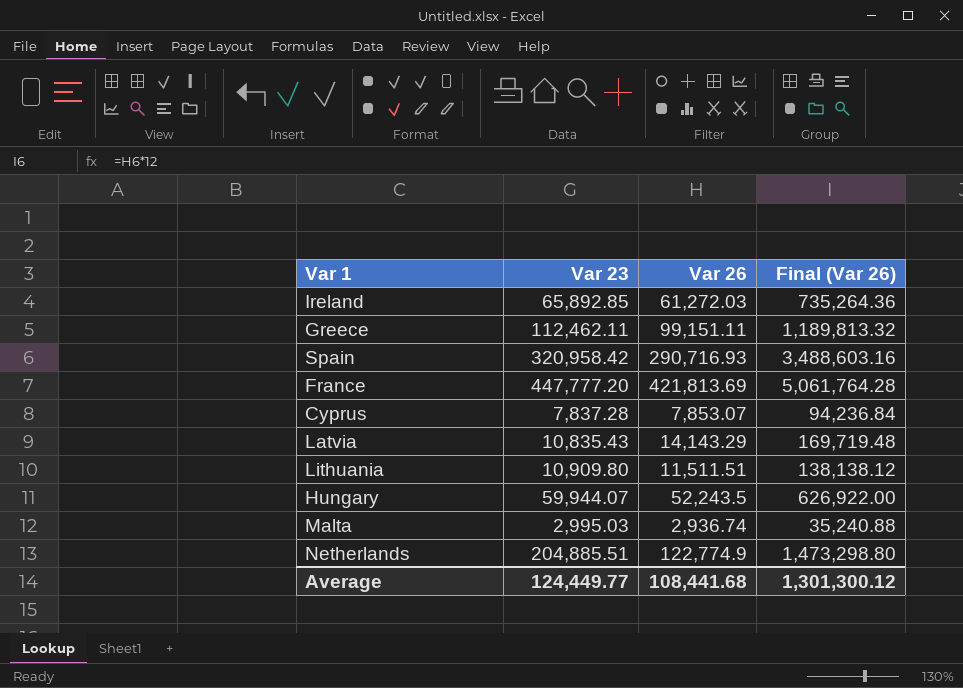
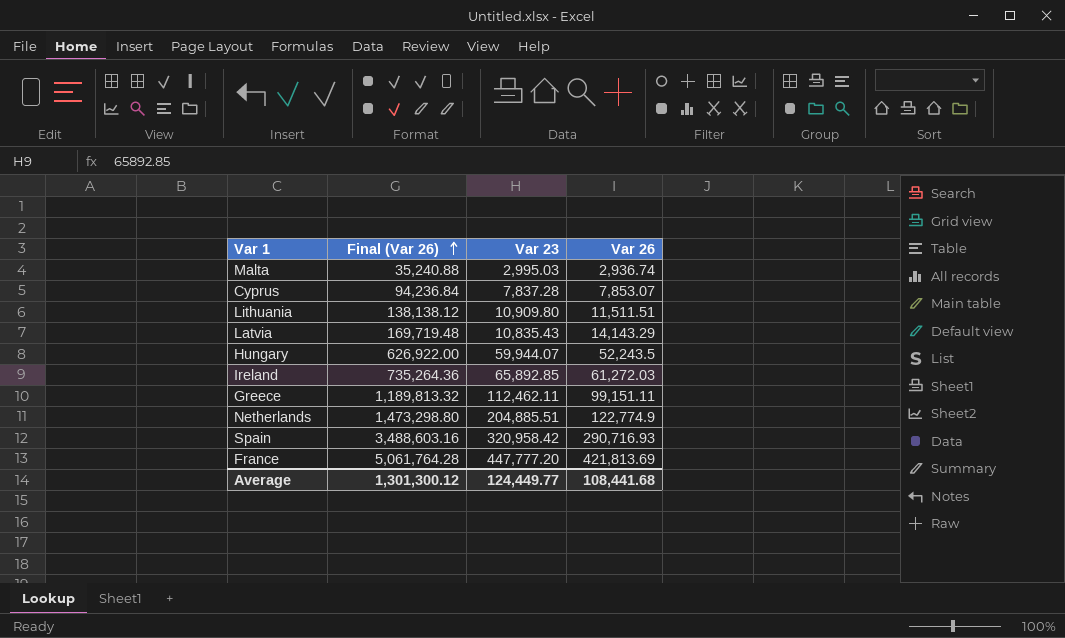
row order: none -> Final (Var 26) ascending
column Final (Var 26) | position: 4 -> 2

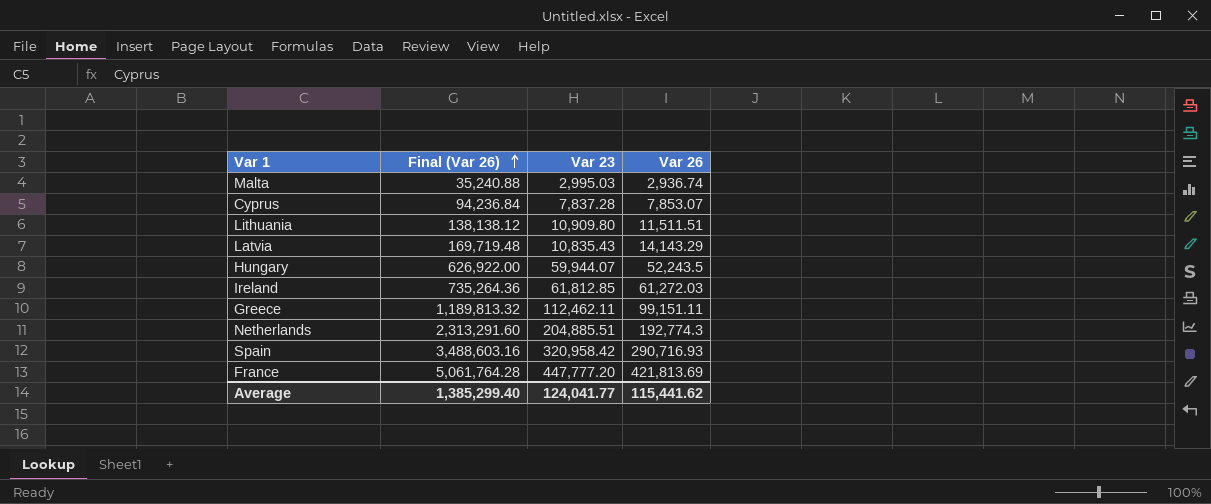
Ireland | Var 23: 65,892.85 -> 61,812.85
Netherlands | Final (Var 26): 1,473,298.80 -> 2,313,291.60
Netherlands | Var 26: 122,774.9 -> 192,774.3
Average | Final (Var 26): 1,301,300.12 -> 1,385,299.40
Average | Var 23: 124,449.77 -> 124,041.77
Average | Var 26: 108,441.68 -> 115,441.62

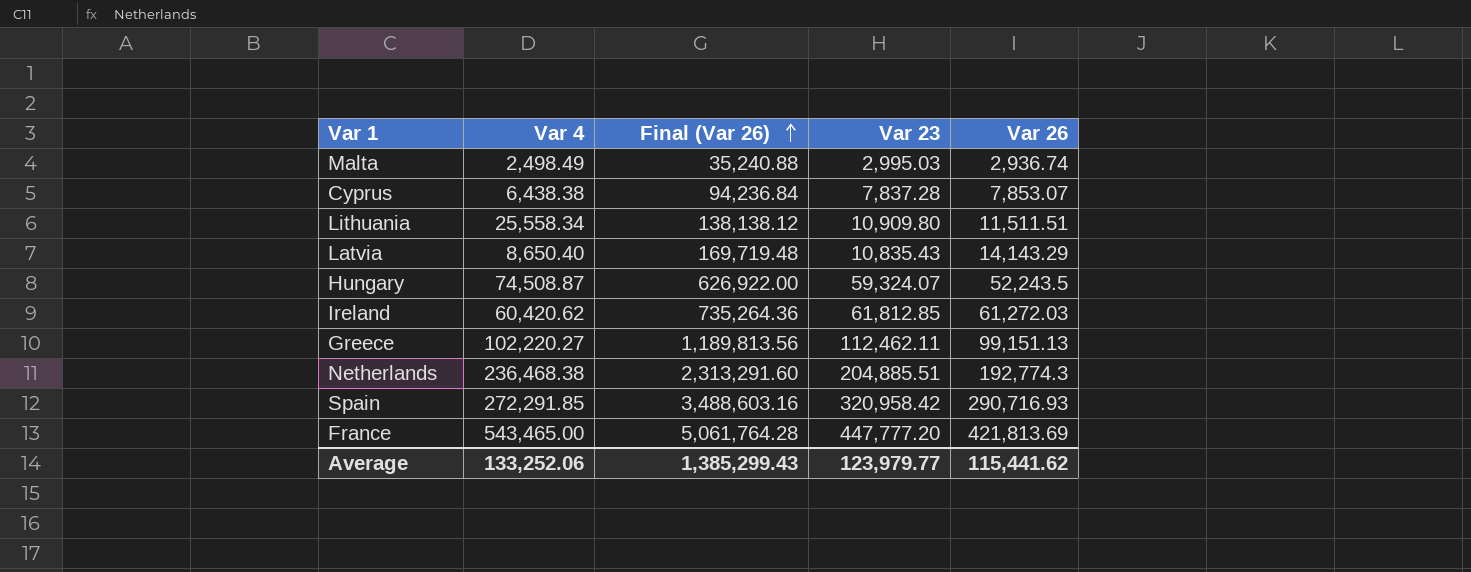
column Var 4 | position: none -> 2
Hungary | Var 23: 59,944.07 -> 59,324.07
Greece | Final (Var 26): 1,189,813.32 -> 1,189,813.56
Greece | Var 26: 99,151.11 -> 99,151.13
Average | Final (Var 26): 1,385,299.40 -> 1,385,299.43
Average | Var 23: 124,041.77 -> 123,979.77

